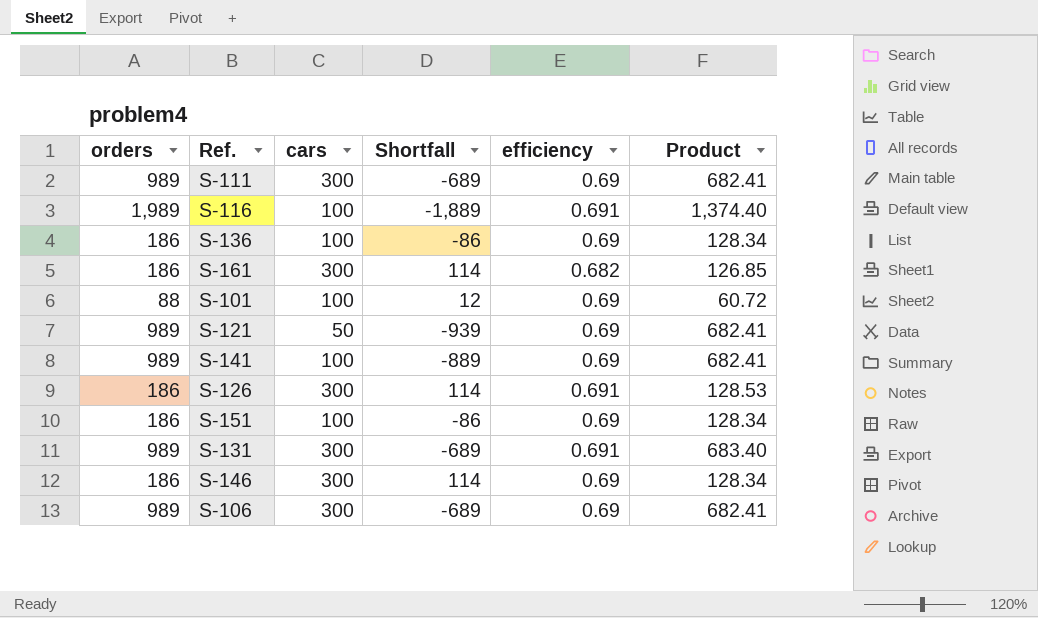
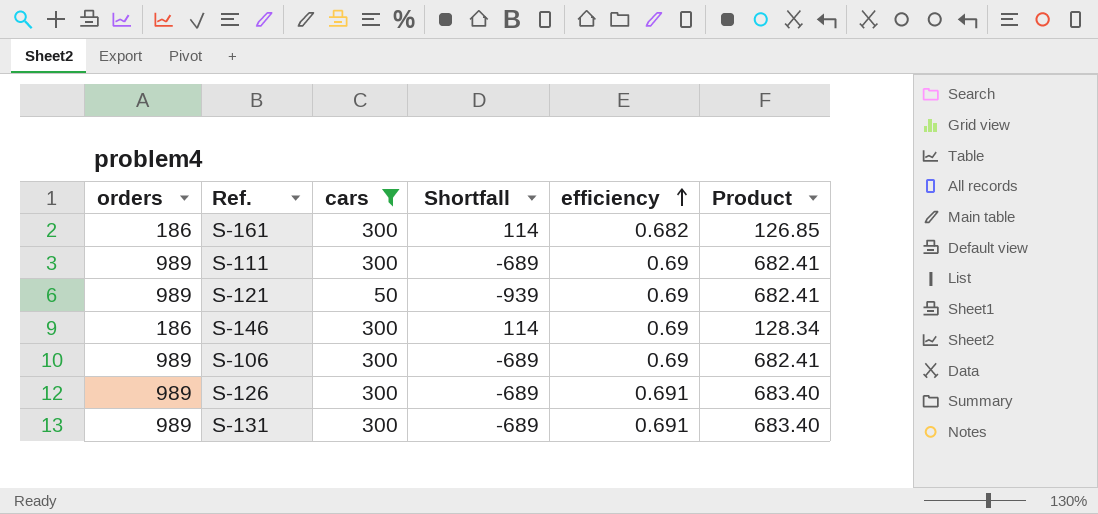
filter: none -> cars != 100
row order: none -> efficiency ascending
S-126 | orders: 186 -> 989
S-126 | Shortfall: 114 -> -689
S-126 | Product: 128.53 -> 683.40

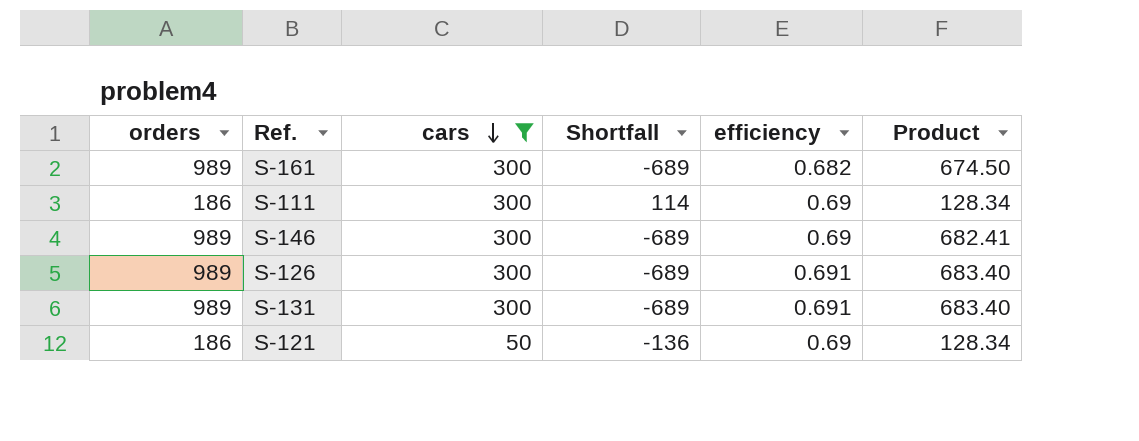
row order: efficiency ascending -> cars descending
row S-106: 989 | 300 | -689 | 0.69 | 682.41 -> none
S-161 | orders: 186 -> 989
S-161 | Shortfall: 114 -> -689
S-161 | Product: 126.85 -> 674.50
S-111 | orders: 989 -> 186
S-111 | Shortfall: -689 -> 114
S-111 | Product: 682.41 -> 128.34
S-146 | orders: 186 -> 989
S-146 | Shortfall: 114 -> -689
S-146 | Product: 128.34 -> 682.41
S-121 | orders: 989 -> 186
S-121 | Shortfall: -939 -> -136
S-121 | Product: 682.41 -> 128.34

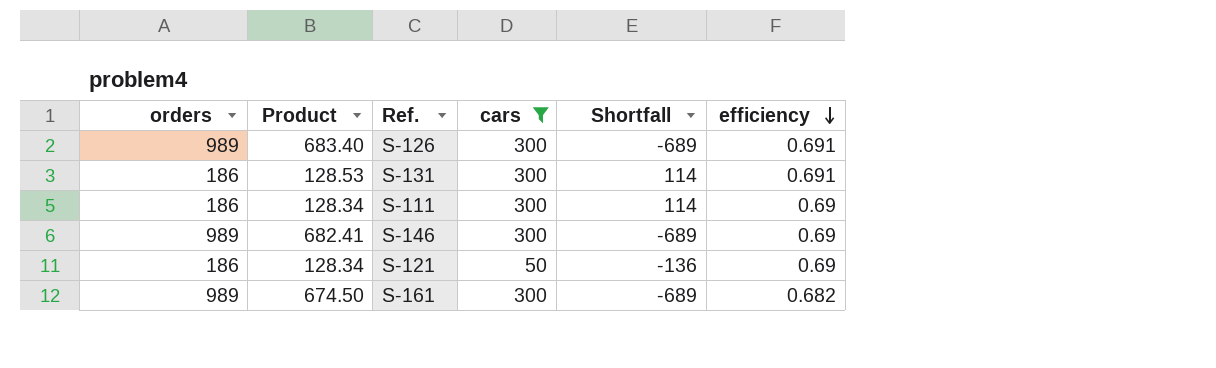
row order: cars descending -> efficiency descending
column Product | position: 6 -> 2
S-131 | orders: 989 -> 186
S-131 | Product: 683.40 -> 128.53
S-131 | Shortfall: -689 -> 114

